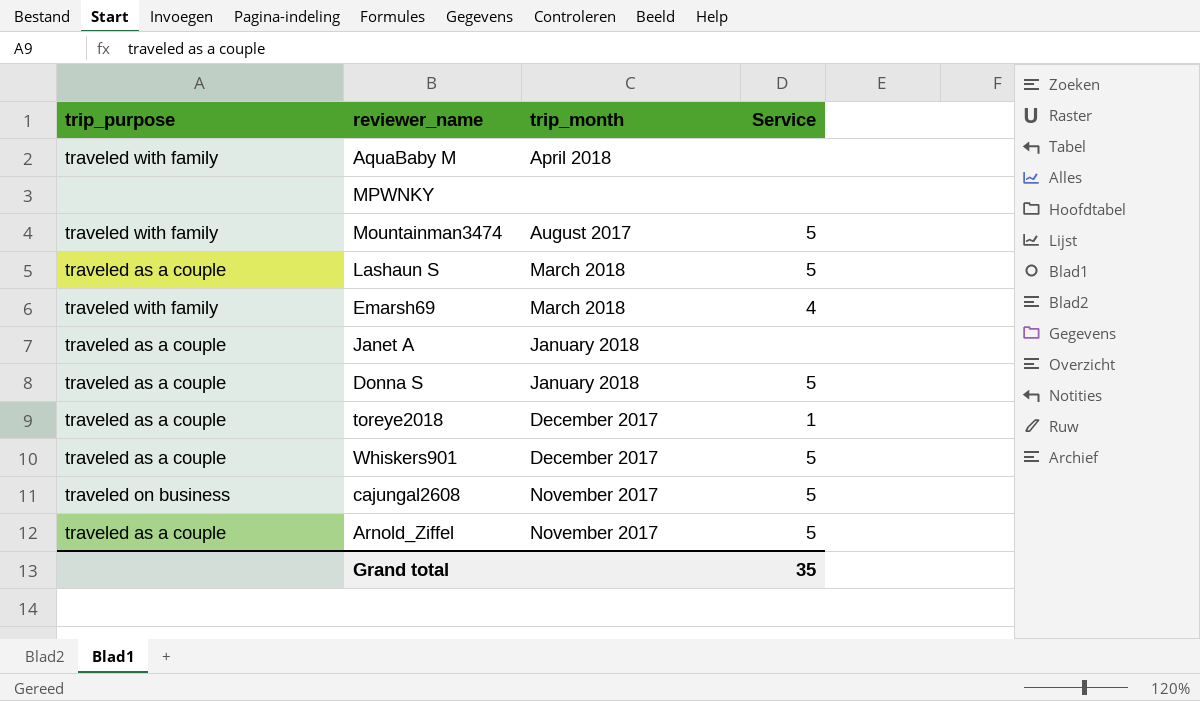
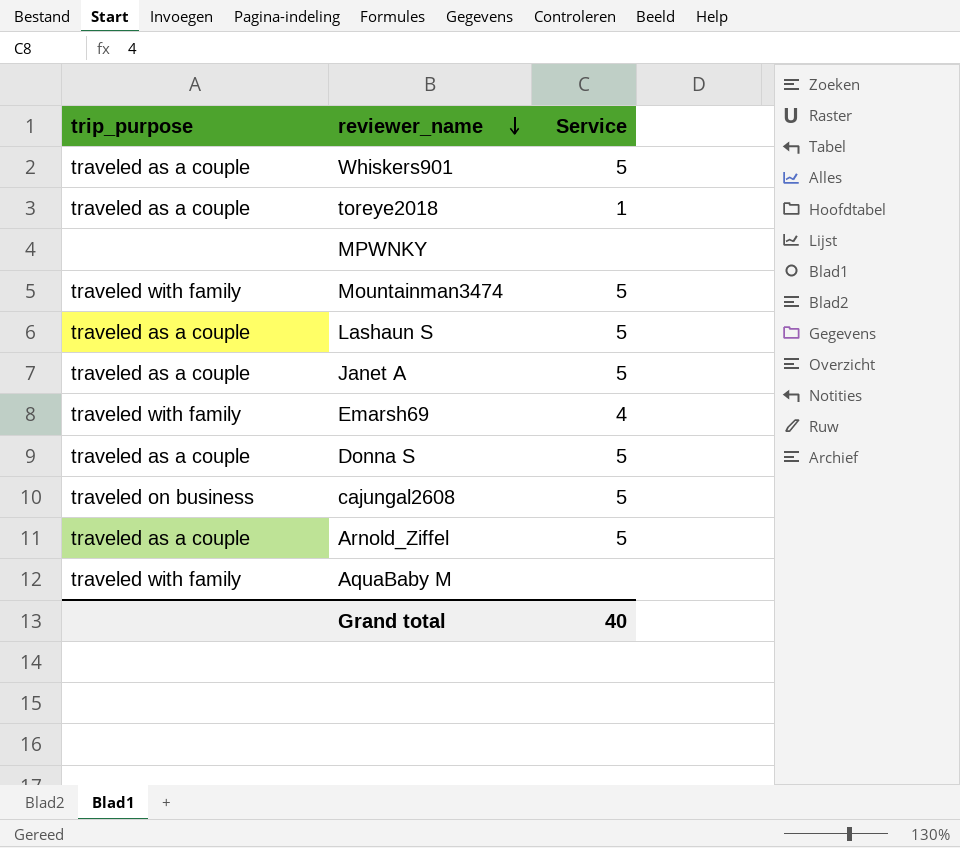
row order: none -> reviewer_name descending
column trip_month | position: 3 -> none
Janet A | Service: none -> 5
Grand total | Service: 35 -> 40

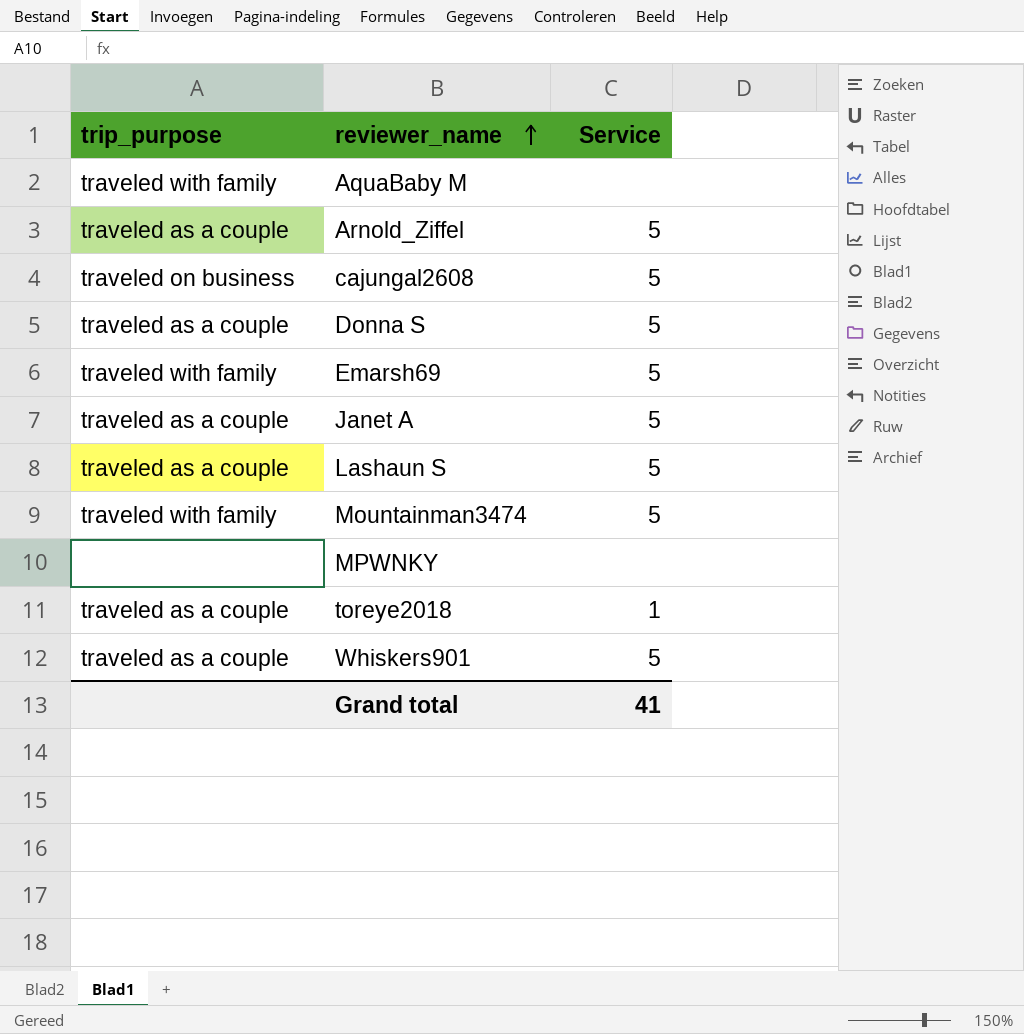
row order: reviewer_name descending -> reviewer_name ascending
Emarsh69 | Service: 4 -> 5
Grand total | Service: 40 -> 41

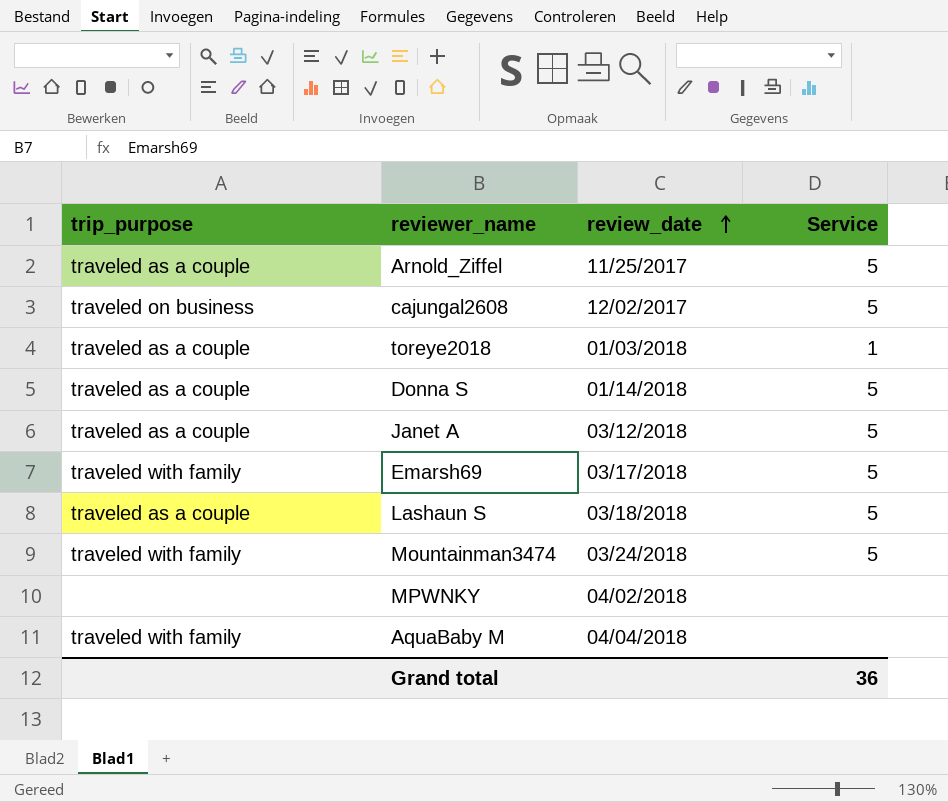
row order: reviewer_name ascending -> review_date ascending
column review_date | position: none -> 3
row Whiskers901: traveled as a couple | 5 -> none
Grand total | Service: 41 -> 36

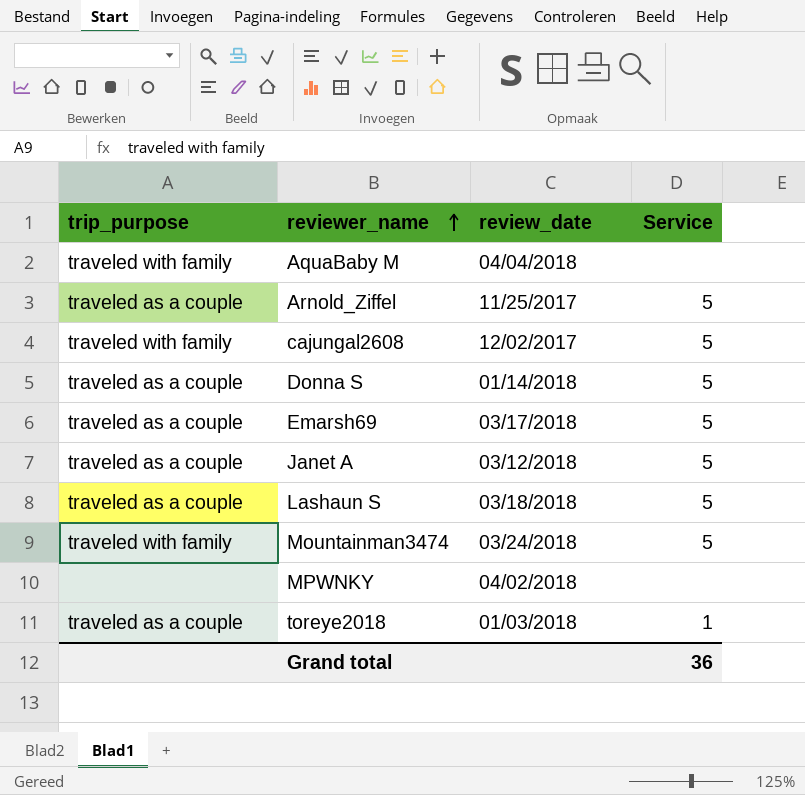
row order: review_date ascending -> reviewer_name ascending
cajungal2608 | trip_purpose: traveled on business -> traveled with family
Emarsh69 | trip_purpose: traveled with family -> traveled as a couple

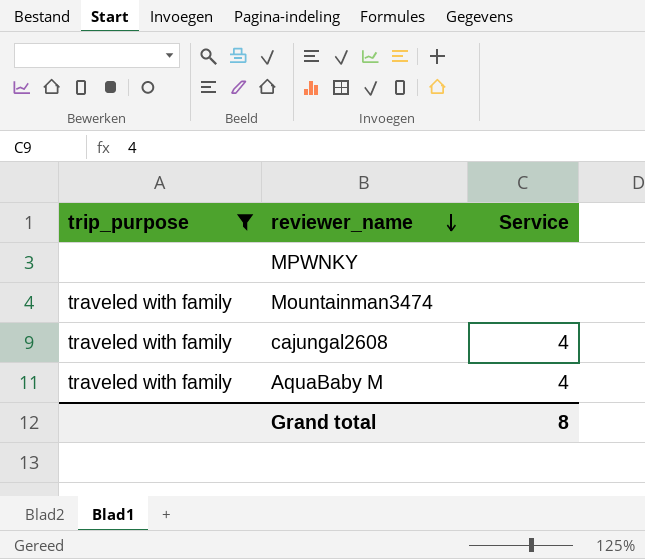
filter: none -> trip_purpose != traveled as a couple
row order: reviewer_name ascending -> reviewer_name descending
column review_date | position: 3 -> none
Mountainman3474 | Service: 5 -> none
cajungal2608 | Service: 5 -> 4
AquaBaby M | Service: none -> 4
Grand total | Service: 36 -> 8

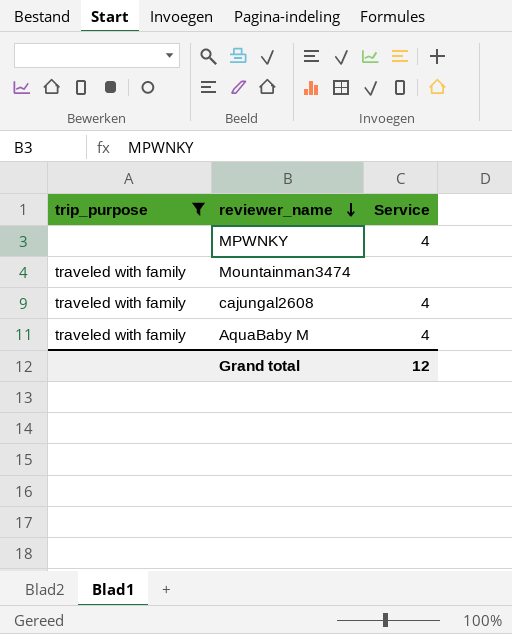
MPWNKY | Service: none -> 4
Grand total | Service: 8 -> 12

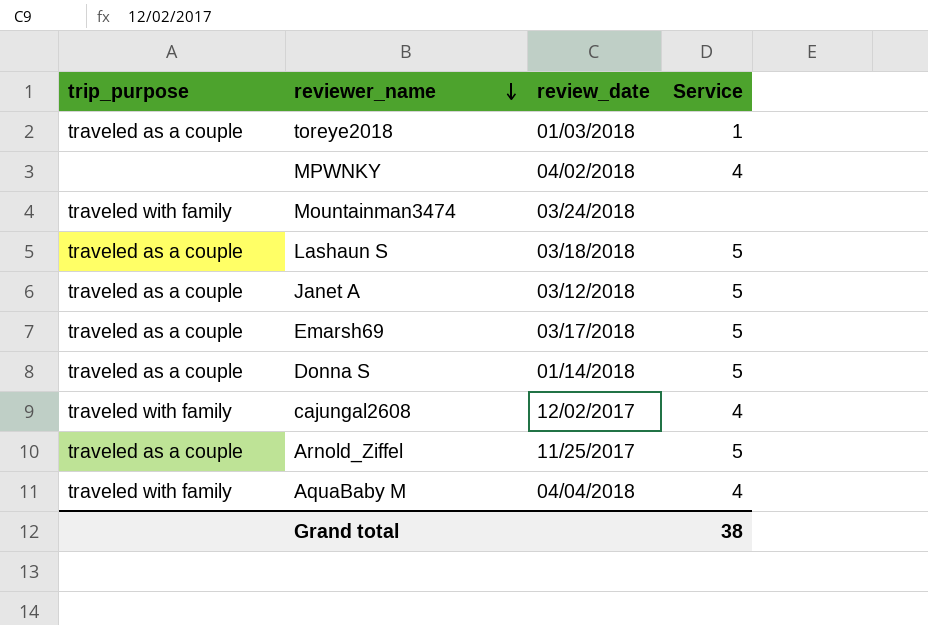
filter: trip_purpose != traveled as a couple -> none
column review_date | position: none -> 3
Grand total | Service: 12 -> 38

